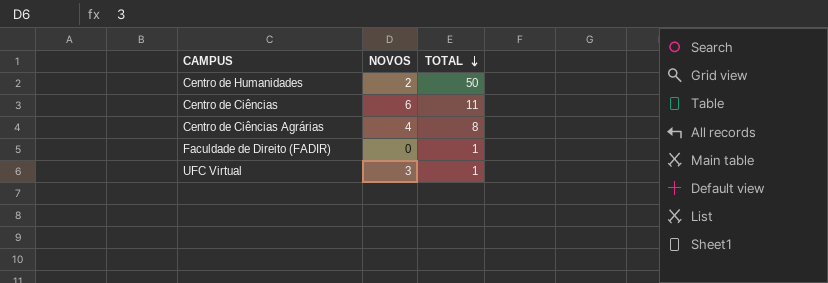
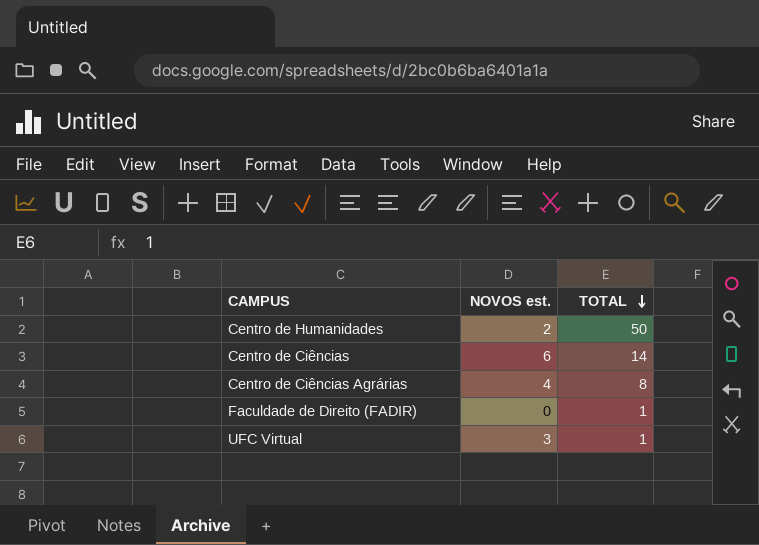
column name: NOVOS -> NOVOS est.
Centro de Ciências | TOTAL: 11 -> 14

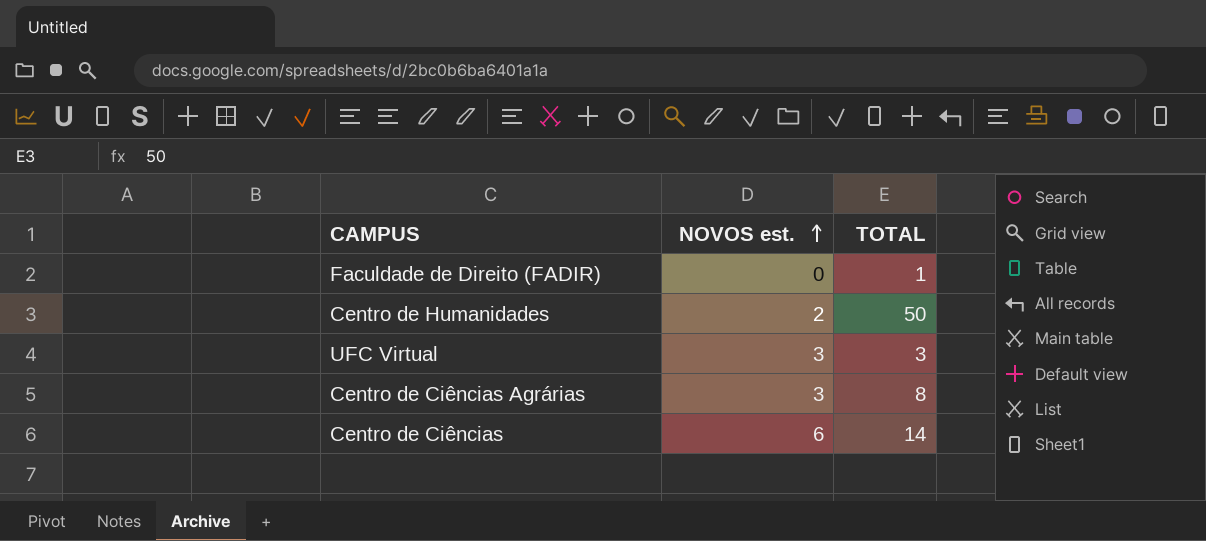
row order: TOTAL descending -> NOVOS est. ascending
UFC Virtual | TOTAL: 1 -> 3
Centro de Ciências Agrárias | NOVOS est.: 4 -> 3

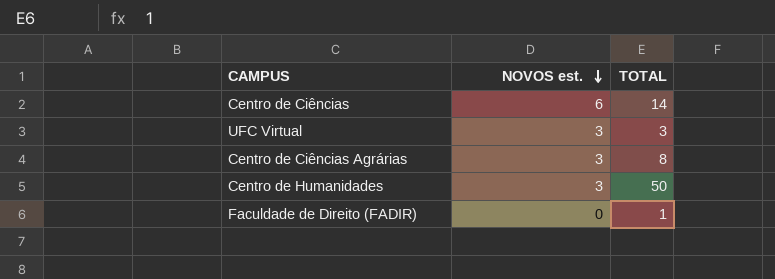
row order: NOVOS est. ascending -> NOVOS est. descending
Centro de Humanidades | NOVOS est.: 2 -> 3

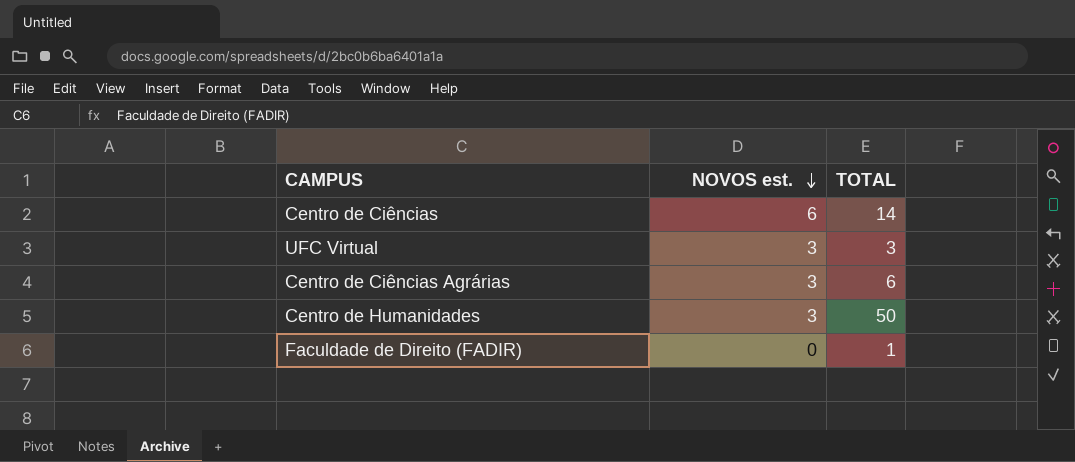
Centro de Ciências Agrárias | TOTAL: 8 -> 6

